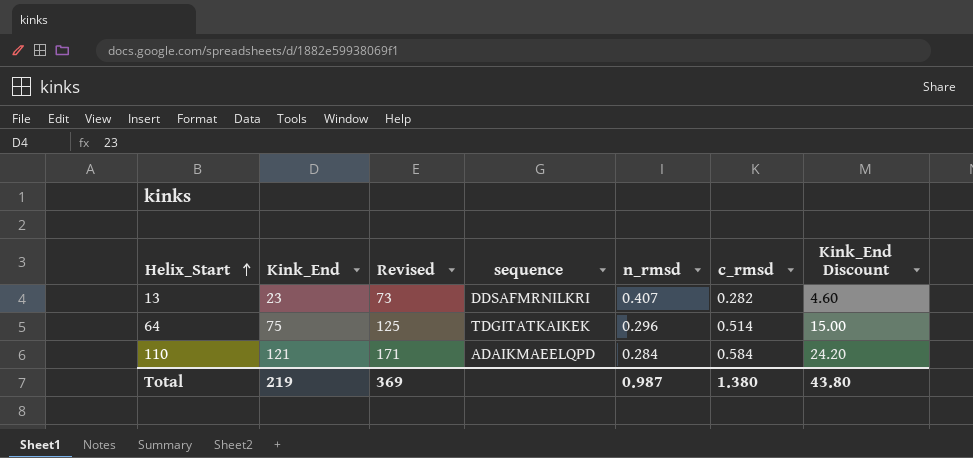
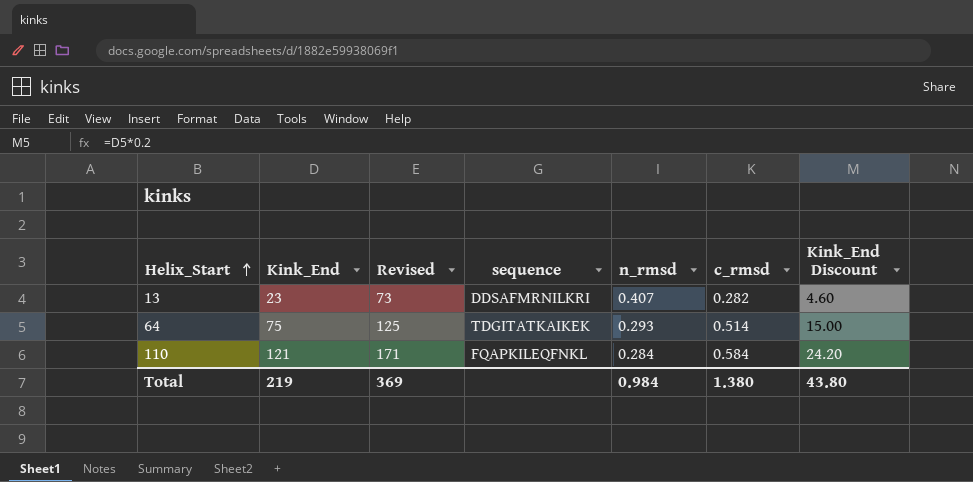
64 | n_rmsd: 0.296 -> 0.293
110 | sequence: ADAIKMAEELQPD -> FQAPKILEQFNKL
Total | n_rmsd: 0.987 -> 0.984

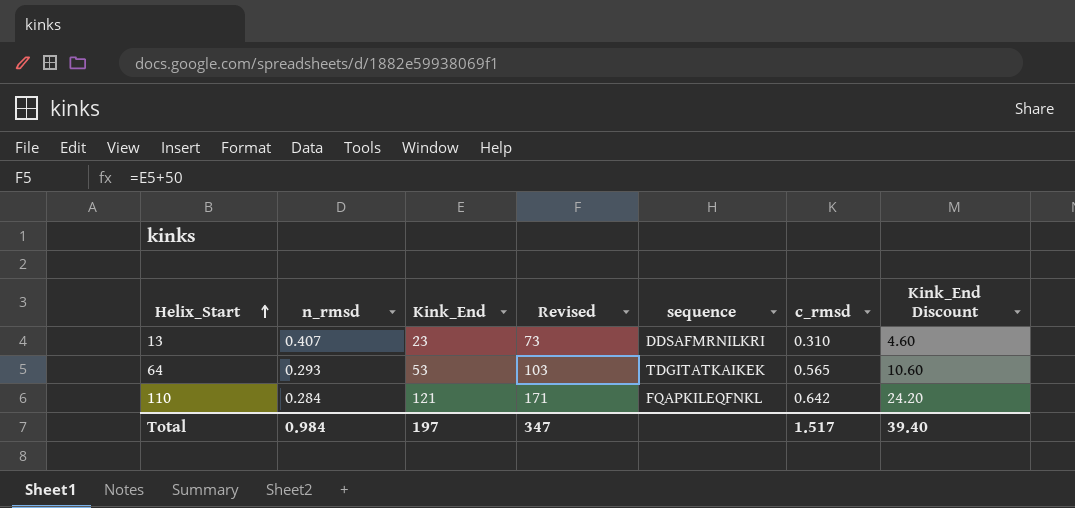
column n_rmsd | position: 5 -> 2
13 | c_rmsd: 0.282 -> 0.310
64 | Kink_End: 75 -> 53
64 | Revised: 125 -> 103
64 | c_rmsd: 0.514 -> 0.565
64 | Kink_End Discount: 15.00 -> 10.60
110 | c_rmsd: 0.584 -> 0.642
Total | Kink_End: 219 -> 197
Total | Revised: 369 -> 347
Total | c_rmsd: 1.380 -> 1.517
Total | Kink_End Discount: 43.80 -> 39.40

